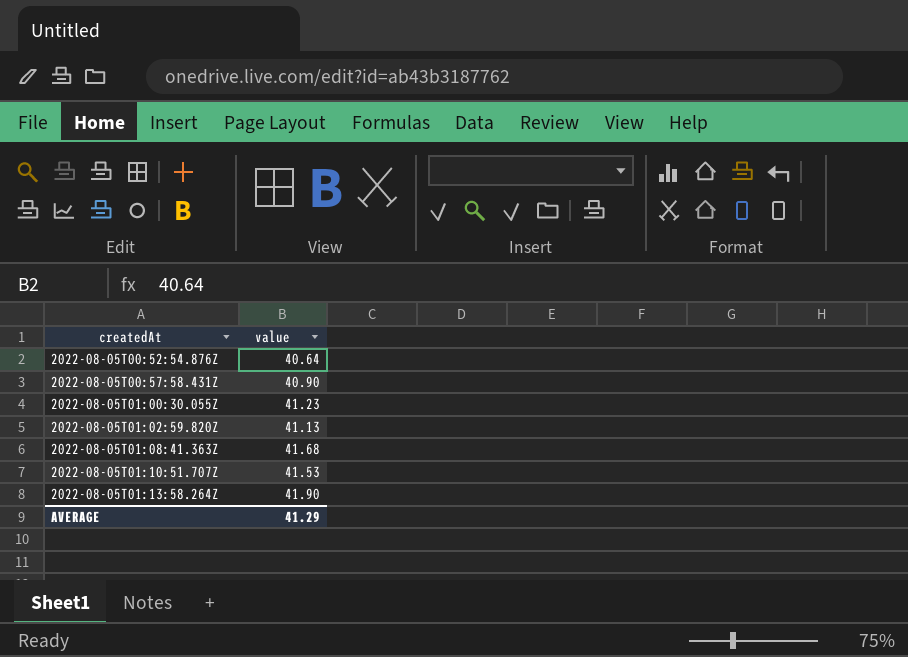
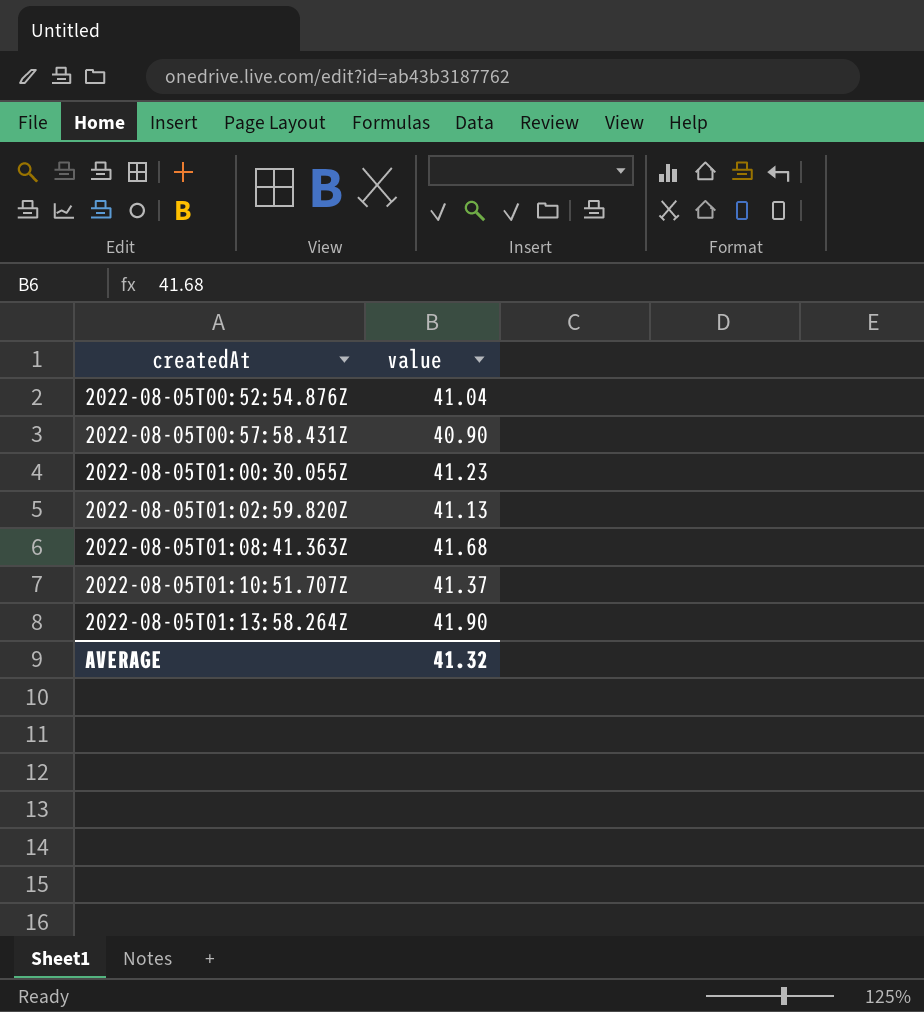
2022-08-05T00:52:54.876Z | value: 40.64 -> 41.04
2022-08-05T01:10:51.707Z | value: 41.53 -> 41.37
AVERAGE | value: 41.29 -> 41.32

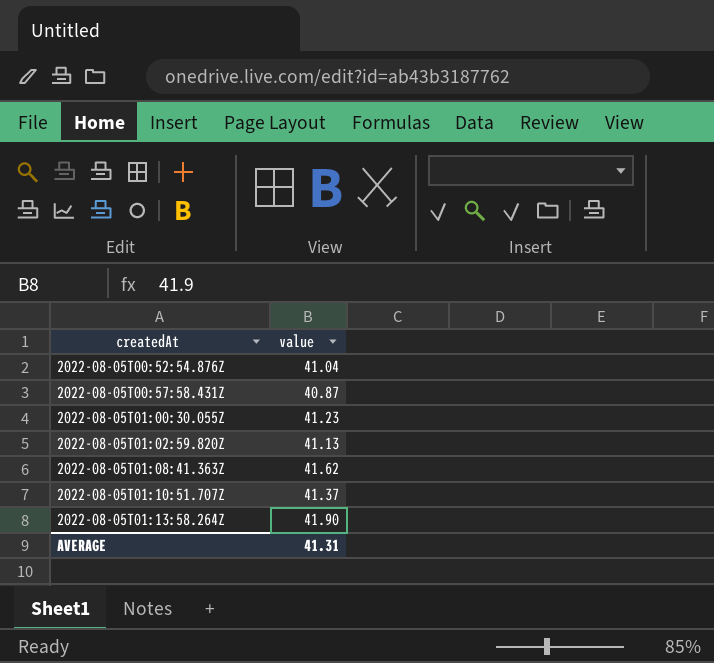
2022-08-05T00:57:58.431Z | value: 40.90 -> 40.87
2022-08-05T01:08:41.363Z | value: 41.68 -> 41.62
AVERAGE | value: 41.32 -> 41.31

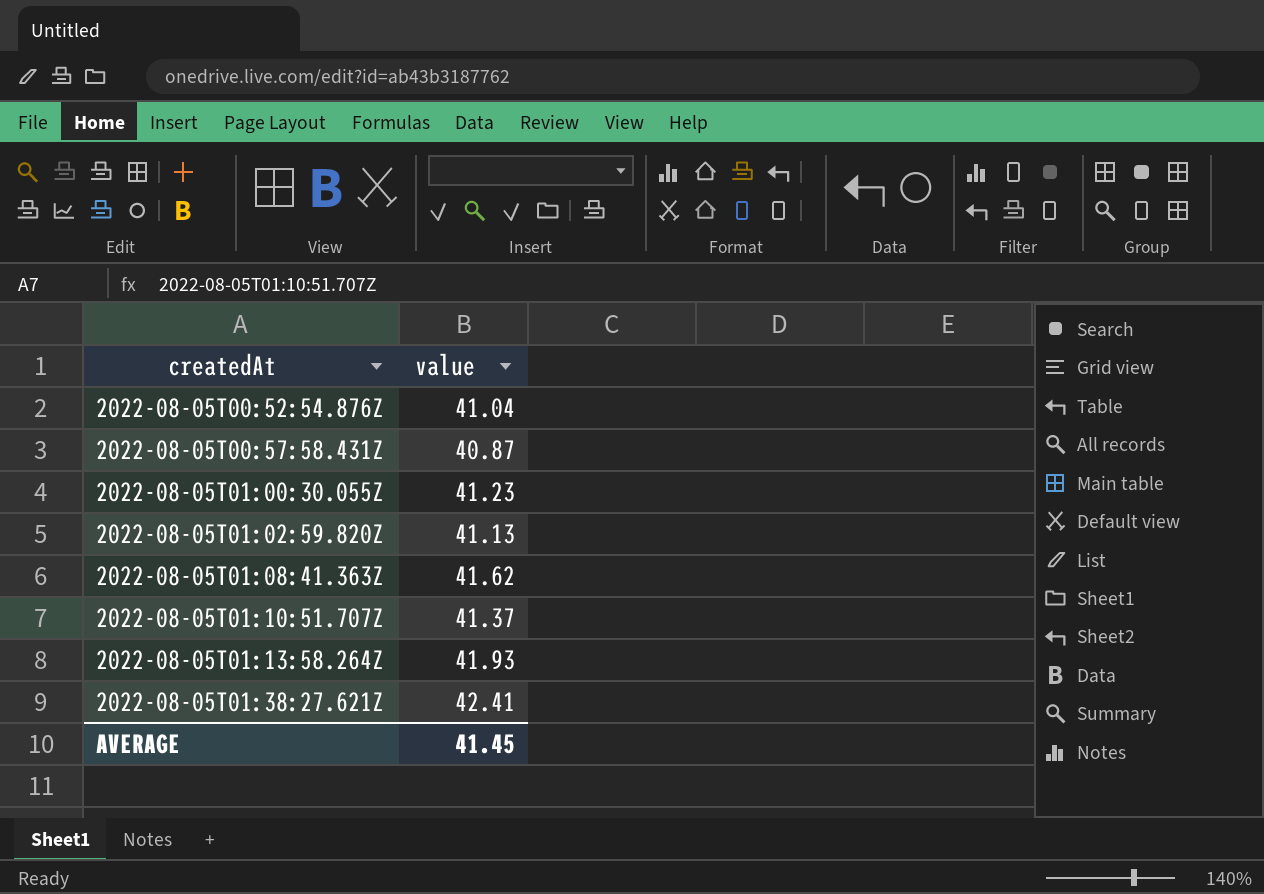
2022-08-05T01:13:58.264Z | value: 41.90 -> 41.93
row 2022-08-05T01:38:27.621Z: none -> 42.41
AVERAGE | value: 41.31 -> 41.45

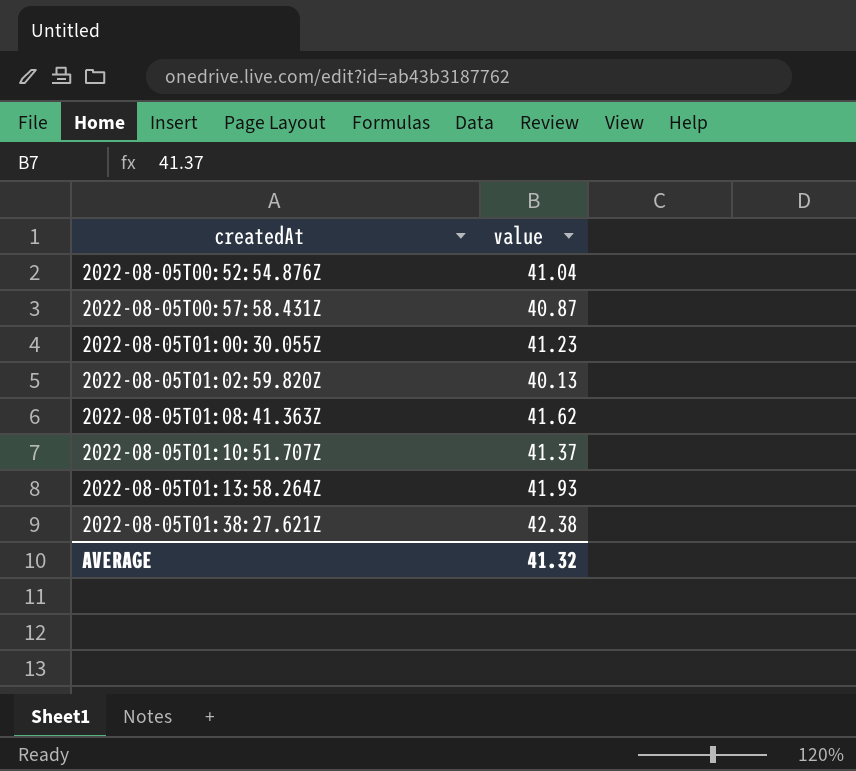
2022-08-05T01:02:59.820Z | value: 41.13 -> 40.13
2022-08-05T01:38:27.621Z | value: 42.41 -> 42.38
AVERAGE | value: 41.45 -> 41.32

